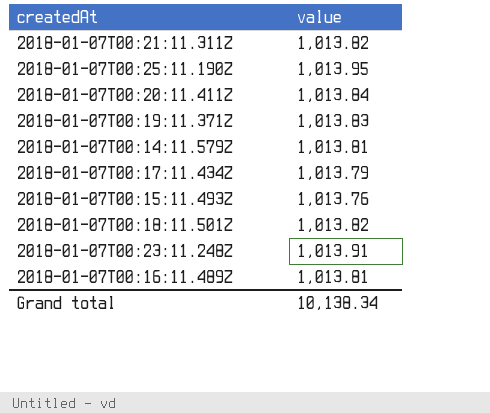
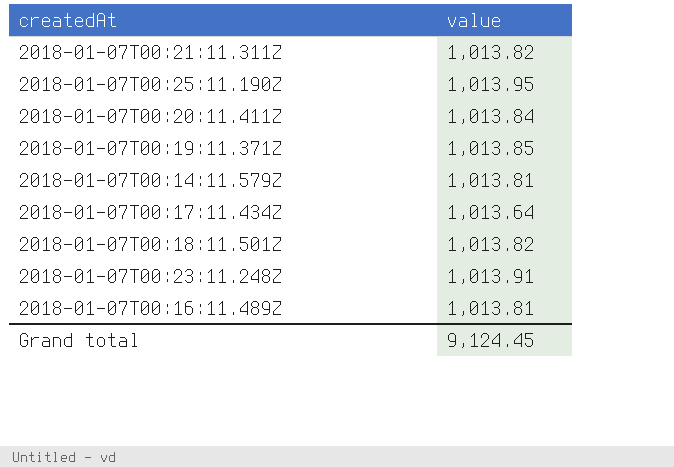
row 2018-01-07T00:15:11.493Z: 1,013.76 -> none
2018-01-07T00:19:11.371Z | value: 1,013.83 -> 1,013.85
2018-01-07T00:17:11.434Z | value: 1,013.79 -> 1,013.64
Grand total | value: 10,138.34 -> 9,124.45

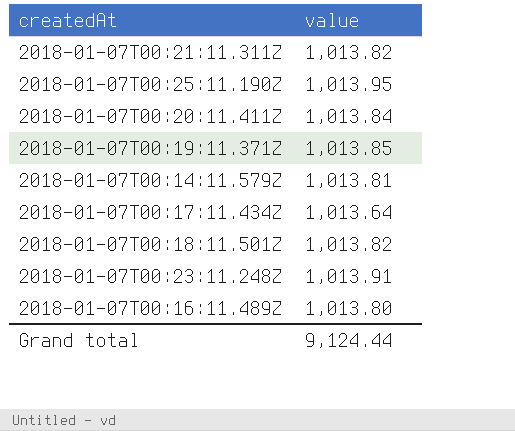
2018-01-07T00:16:11.489Z | value: 1,013.81 -> 1,013.80
Grand total | value: 9,124.45 -> 9,124.44

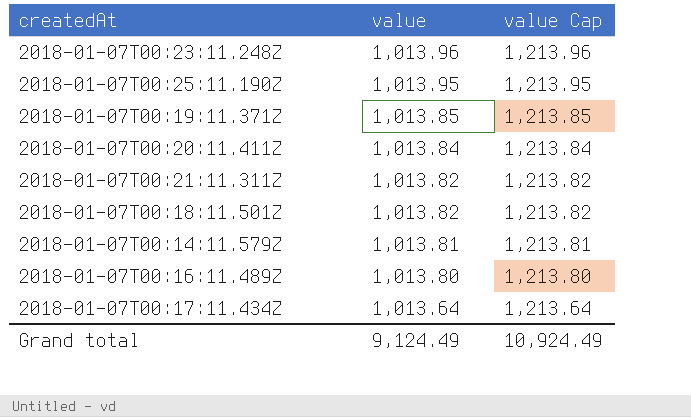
row order: none -> value descending
column value Cap | formula: none -> [value] + 200
2018-01-07T00:23:11.248Z | value: 1,013.91 -> 1,013.96
Grand total | value: 9,124.44 -> 9,124.49

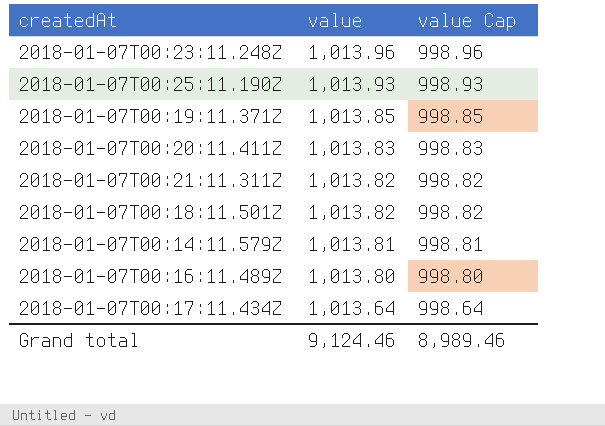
column value Cap | formula: [value] + 200 -> [value] - 15
2018-01-07T00:25:11.190Z | value: 1,013.95 -> 1,013.93
2018-01-07T00:20:11.411Z | value: 1,013.84 -> 1,013.83
Grand total | value: 9,124.49 -> 9,124.46
Grand total | value Cap: 10,924.49 -> 8,989.46

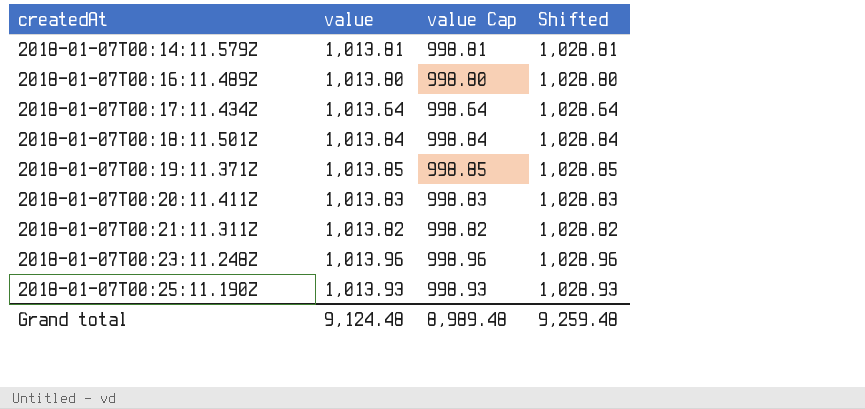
row order: value descending -> createdAt ascending
column Shifted | formula: none -> [value] + 15
2018-01-07T00:18:11.501Z | value: 1,013.82 -> 1,013.84
2018-01-07T00:18:11.501Z | value Cap: 998.82 -> 998.84
Grand total | value: 9,124.46 -> 9,124.48
Grand total | value Cap: 8,989.46 -> 8,989.48

